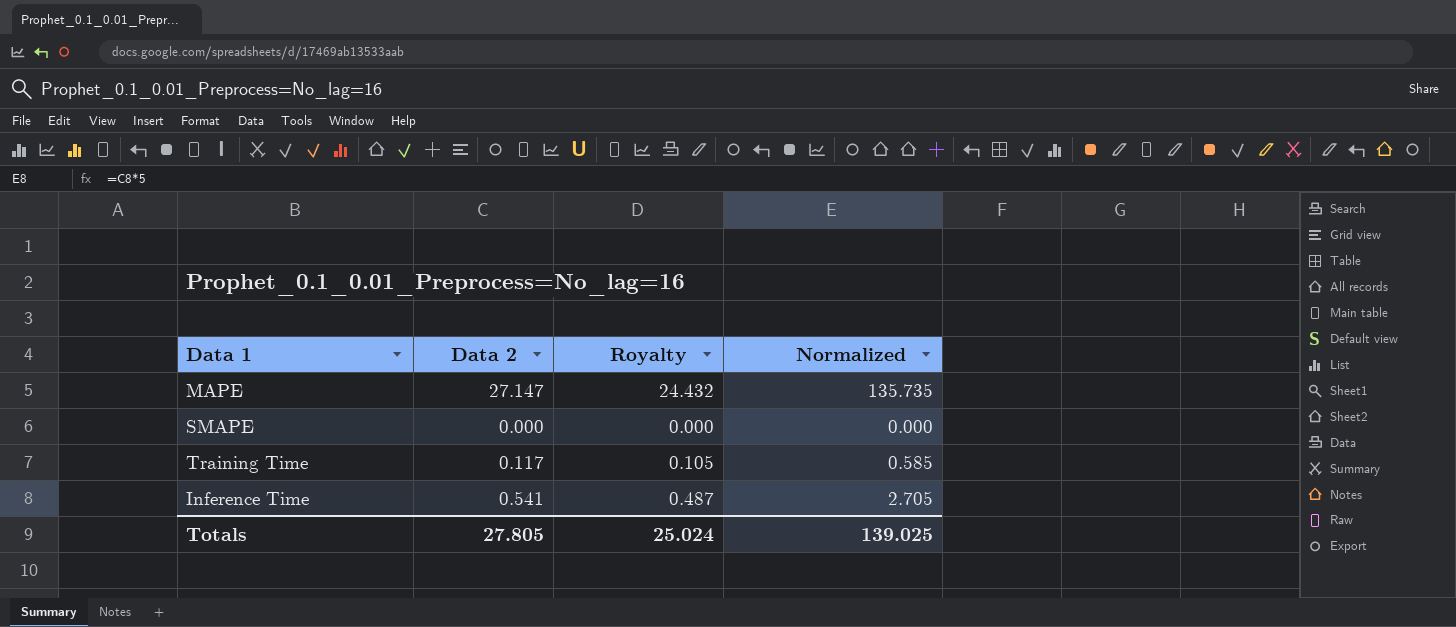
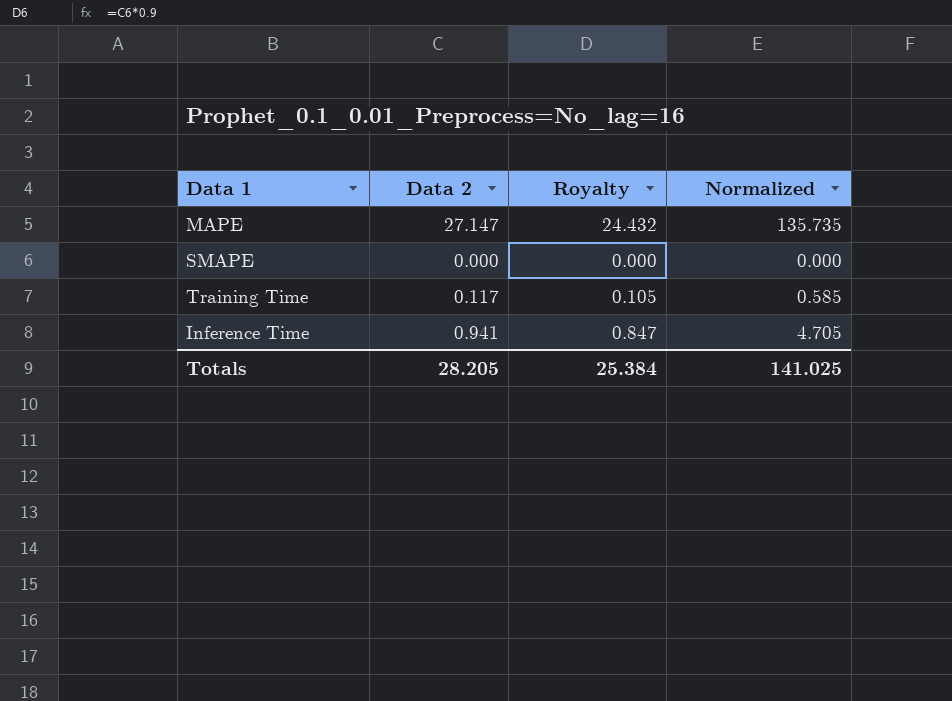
Inference Time | Data 2: 0.541 -> 0.941
Inference Time | Royalty: 0.487 -> 0.847
Inference Time | Normalized: 2.705 -> 4.705
Totals | Data 2: 27.805 -> 28.205
Totals | Royalty: 25.024 -> 25.384
Totals | Normalized: 139.025 -> 141.025

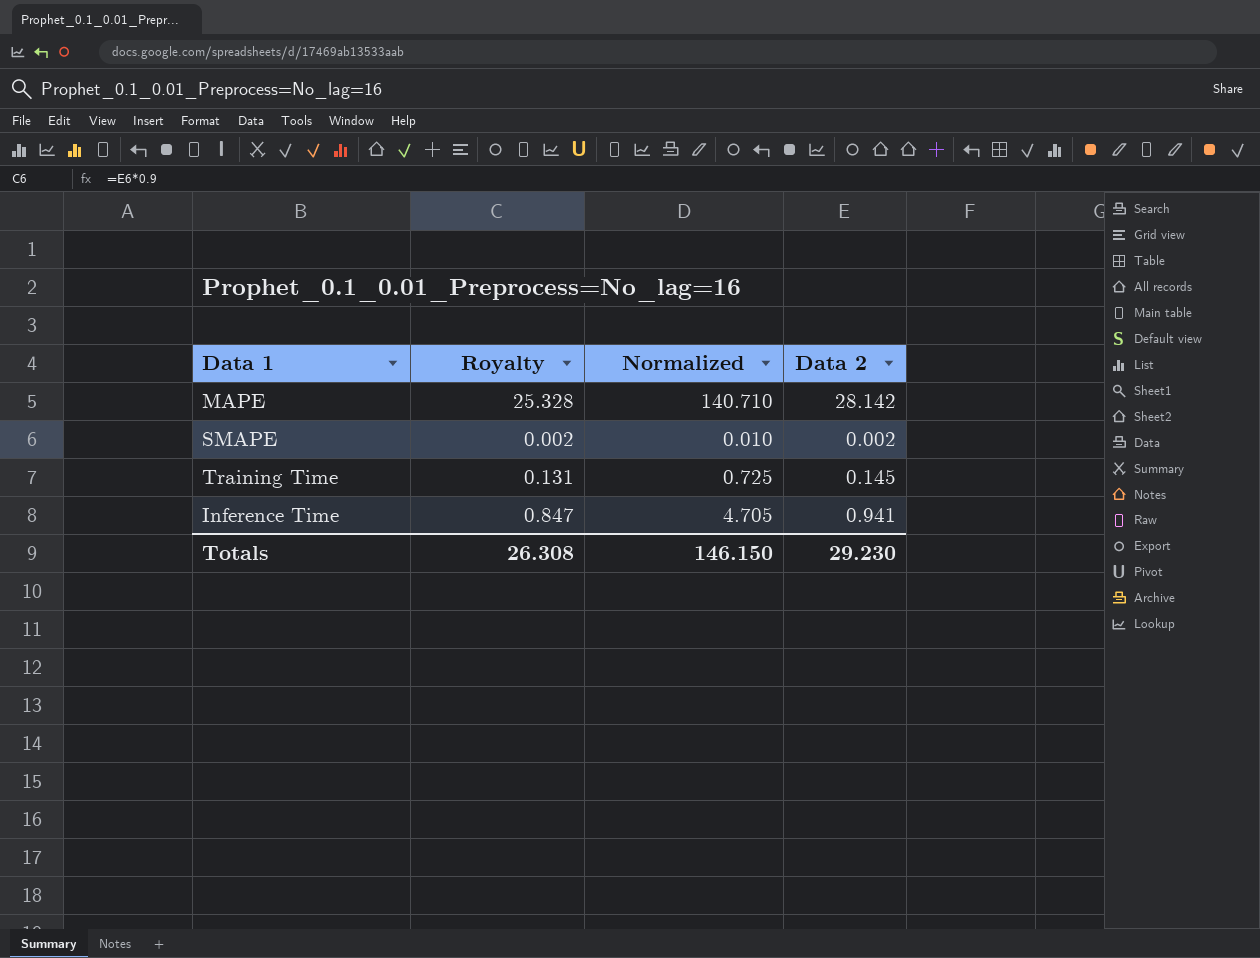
column Data 2 | position: 2 -> 4
MAPE | Royalty: 24.432 -> 25.328
MAPE | Normalized: 135.735 -> 140.710
MAPE | Data 2: 27.147 -> 28.142
SMAPE | Royalty: 0.000 -> 0.002
SMAPE | Normalized: 0.000 -> 0.010
SMAPE | Data 2: 0.000 -> 0.002
Training Time | Royalty: 0.105 -> 0.131
Training Time | Normalized: 0.585 -> 0.725
Training Time | Data 2: 0.117 -> 0.145
Totals | Royalty: 25.384 -> 26.308
Totals | Normalized: 141.025 -> 146.150
Totals | Data 2: 28.205 -> 29.230

